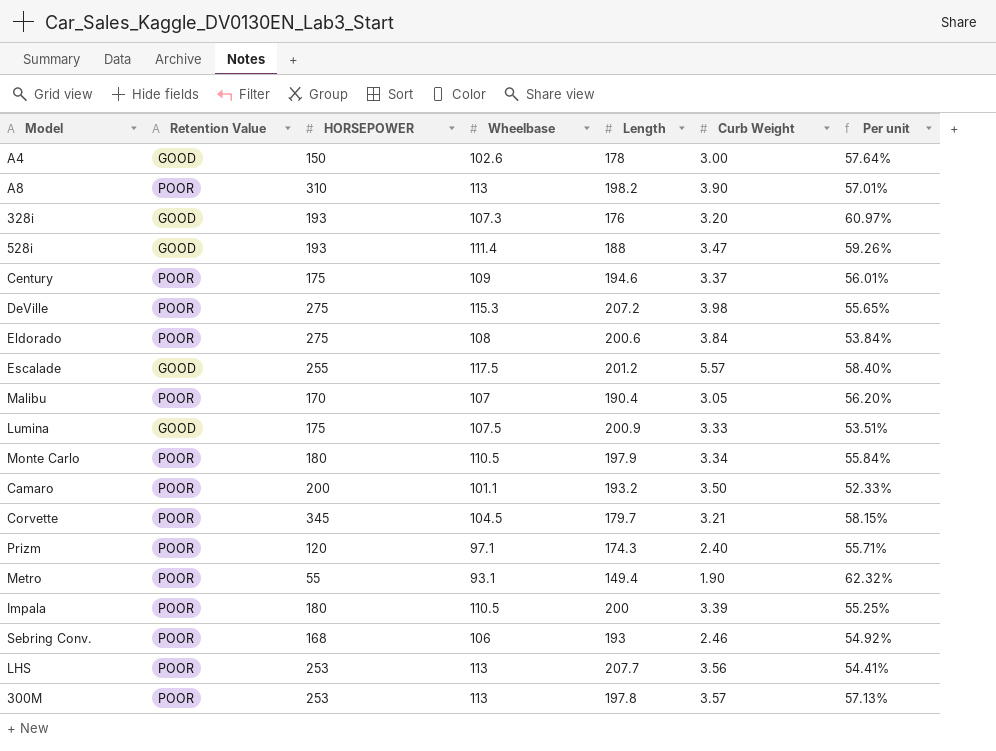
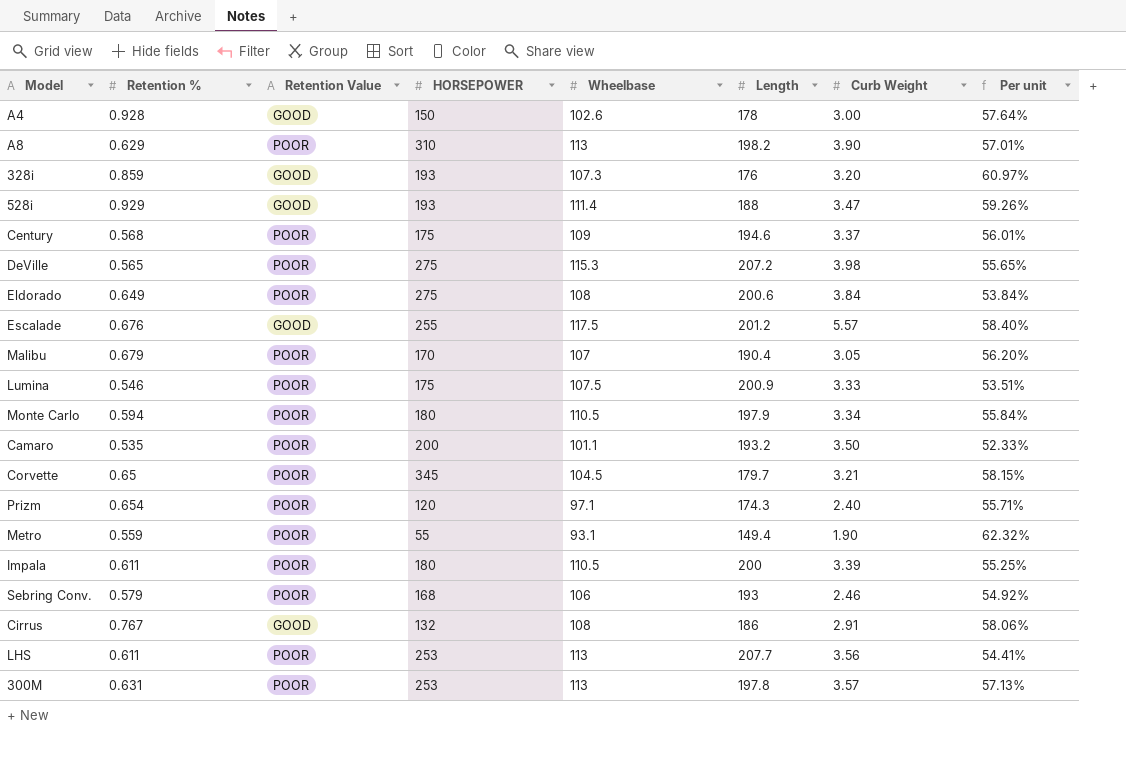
column Retention % | position: none -> 2
Lumina | Retention Value: GOOD -> POOR
row Cirrus: none -> 0.767 | GOOD | 132 | 108 | 186 | 2.91 | 58.06%

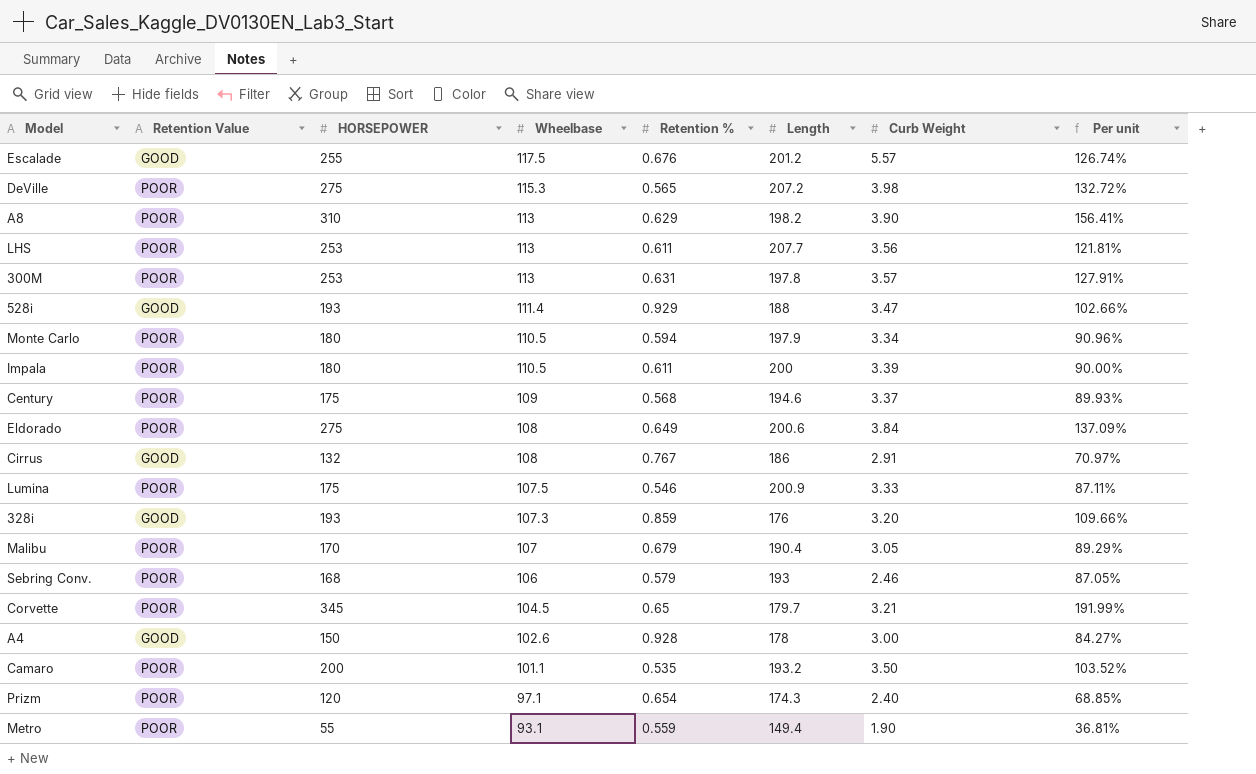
row order: none -> Wheelbase descending
column Retention % | position: 2 -> 5
column Per unit | formula: [Wheelbase] / [Length] -> [HORSEPOWER] / [Length]

